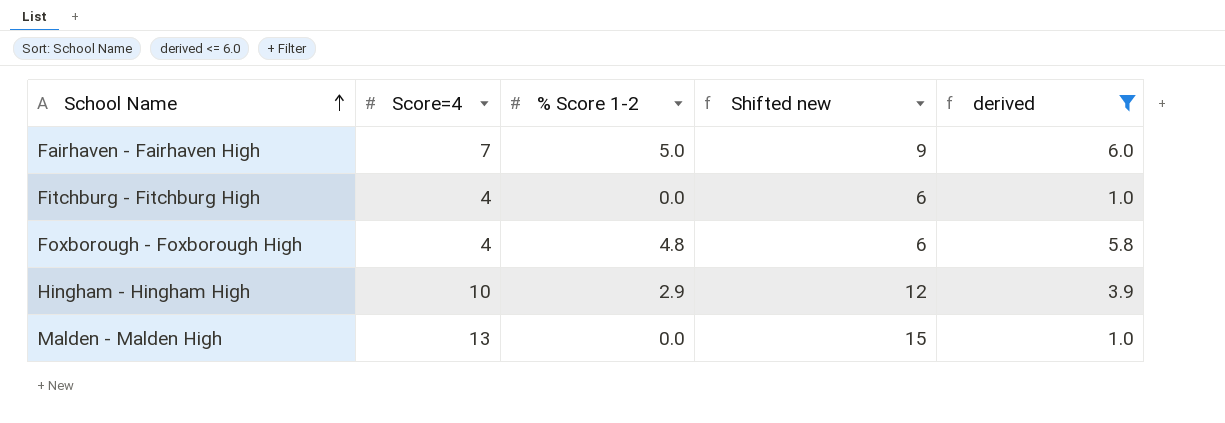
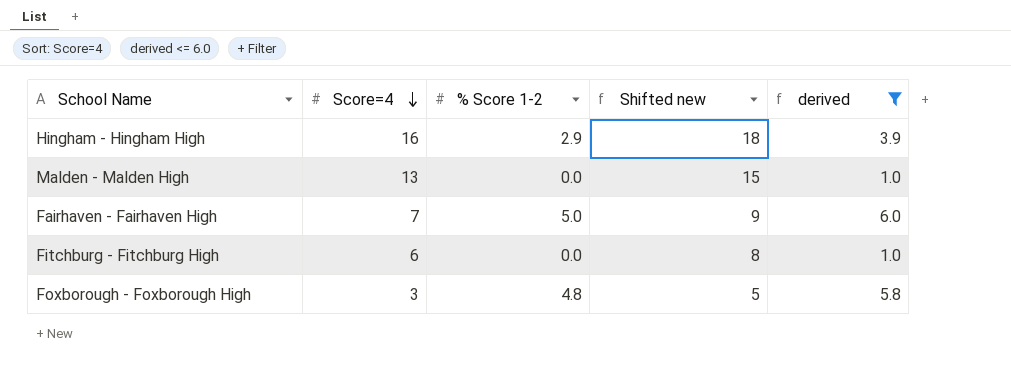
row order: School Name ascending -> Score=4 descending
Hingham - Hingham High | Score=4: 10 -> 16
Hingham - Hingham High | Shifted new: 12 -> 18
Fitchburg - Fitchburg High | Score=4: 4 -> 6
Fitchburg - Fitchburg High | Shifted new: 6 -> 8
Foxborough - Foxborough High | Score=4: 4 -> 3
Foxborough - Foxborough High | Shifted new: 6 -> 5

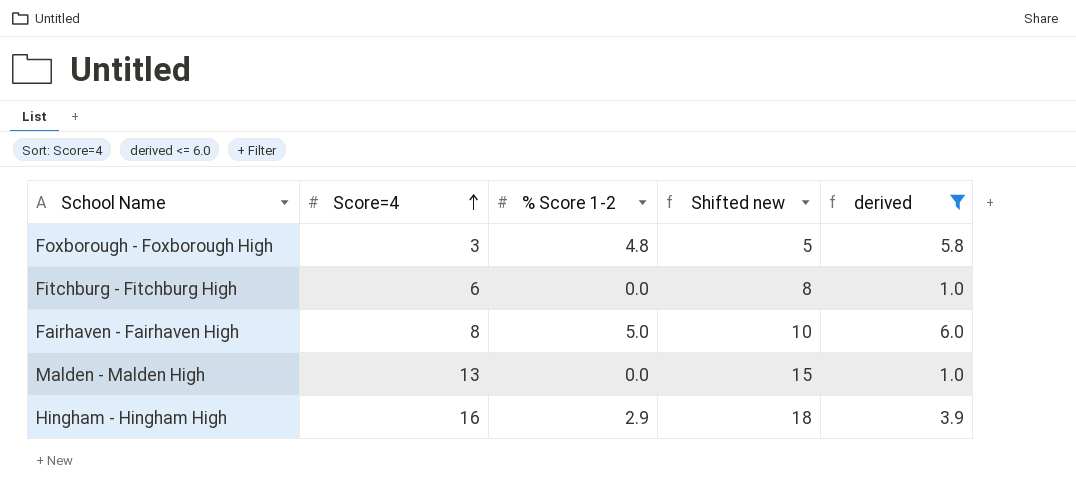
row order: Score=4 descending -> Score=4 ascending
Fairhaven - Fairhaven High | Score=4: 7 -> 8
Fairhaven - Fairhaven High | Shifted new: 9 -> 10

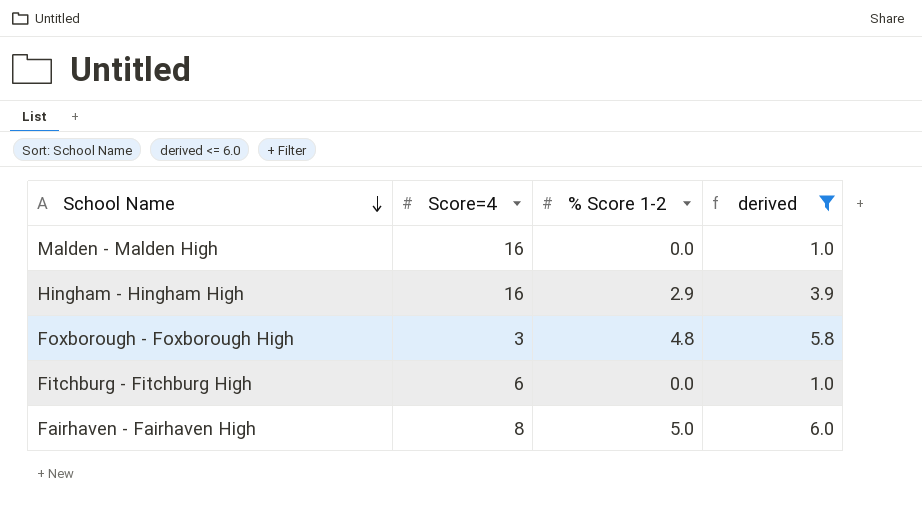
row order: Score=4 ascending -> School Name descending
column Shifted new | formula: [Score=4] + 2 -> none
Malden - Malden High | Score=4: 13 -> 16

